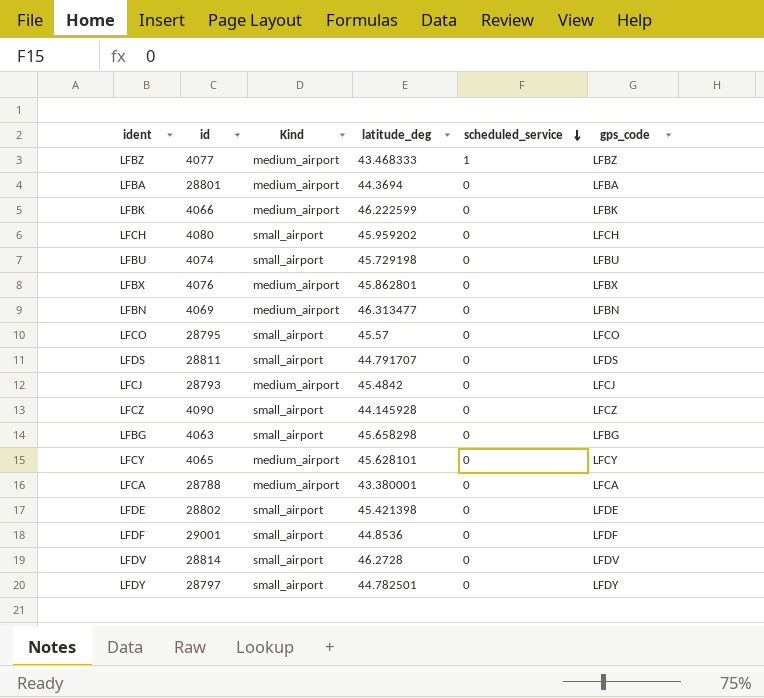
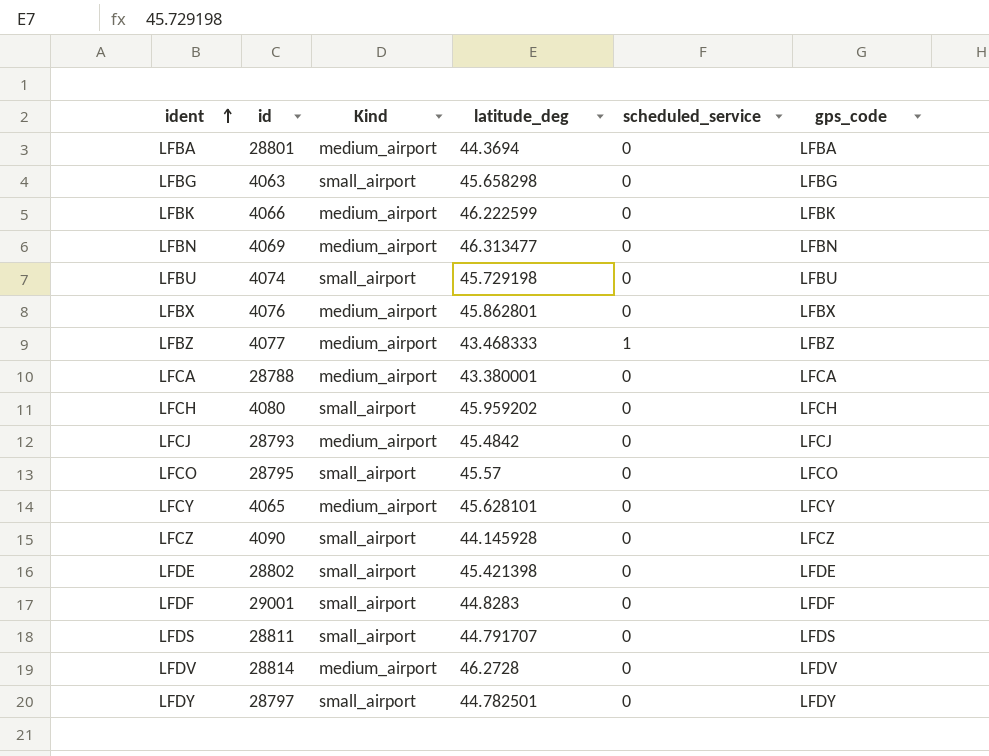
row order: scheduled_service descending -> ident ascending
LFDF | latitude_deg: 44.8536 -> 44.8283
LFDV | Kind: small_airport -> medium_airport

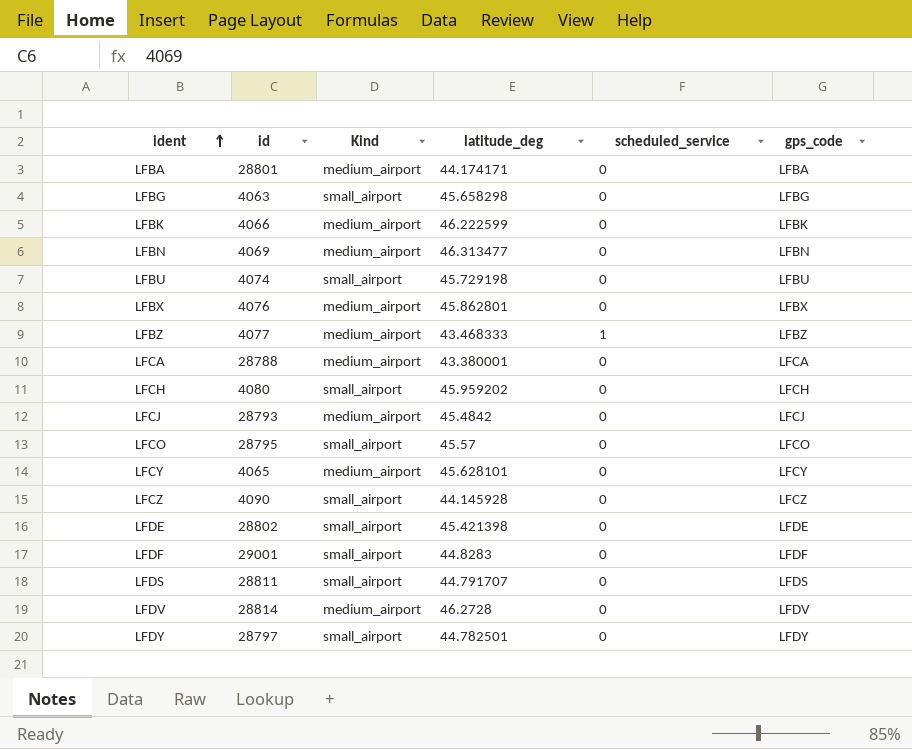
LFBA | latitude_deg: 44.3694 -> 44.174171

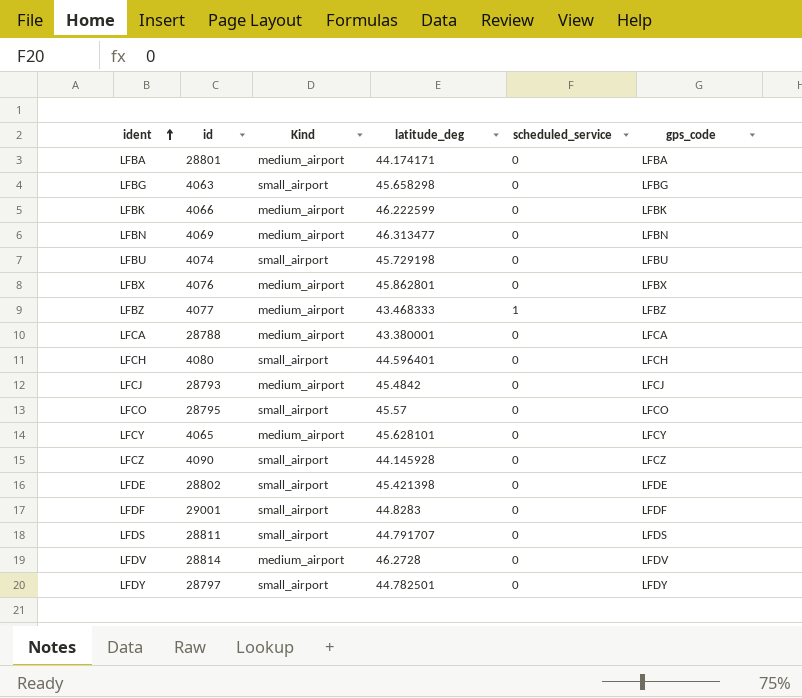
LFCH | latitude_deg: 45.959202 -> 44.596401

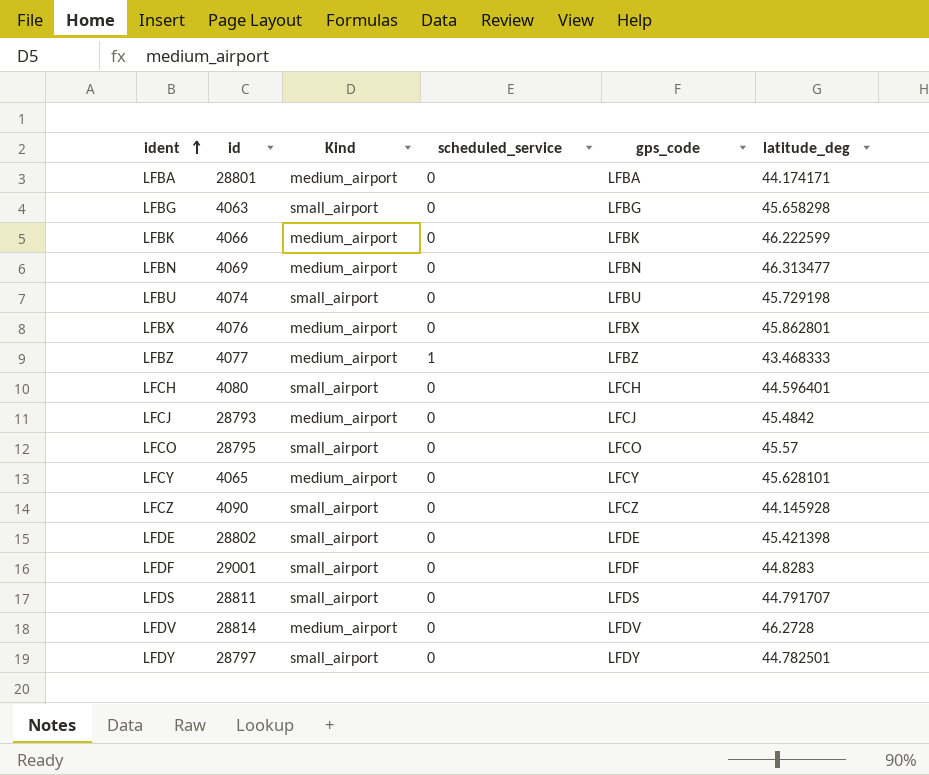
column latitude_deg | position: 4 -> 6
row LFCA: 28788 | medium_airport | 43.380001 | 0 | LFCA -> none

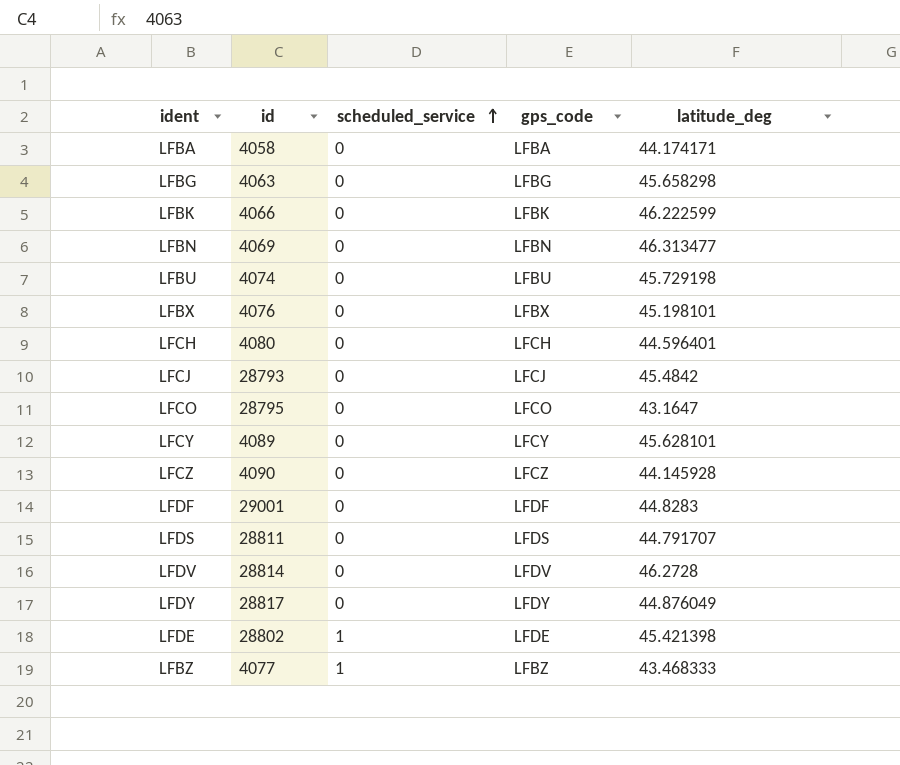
row order: ident ascending -> scheduled_service ascending
column Kind | position: 3 -> none
LFBA | id: 28801 -> 4058
LFBX | latitude_deg: 45.862801 -> 45.198101
LFCO | latitude_deg: 45.57 -> 43.1647
LFCY | id: 4065 -> 4089
LFDY | id: 28797 -> 28817
LFDY | latitude_deg: 44.782501 -> 44.876049
LFDE | scheduled_service: 0 -> 1

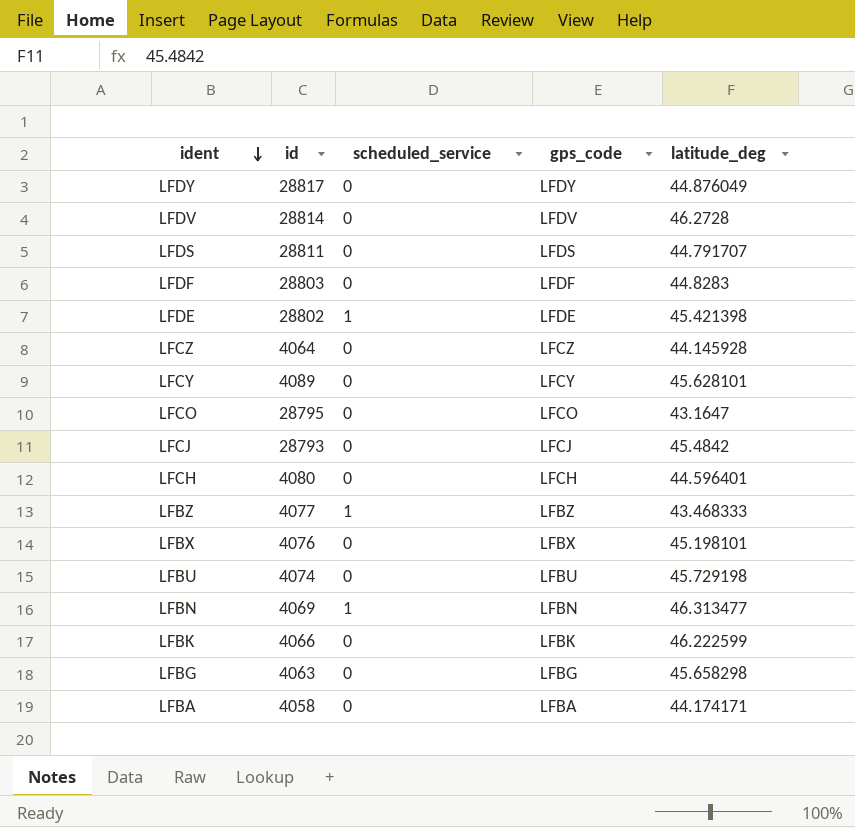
row order: scheduled_service ascending -> ident descending
LFDF | id: 29001 -> 28803
LFCZ | id: 4090 -> 4064
LFBN | scheduled_service: 0 -> 1

